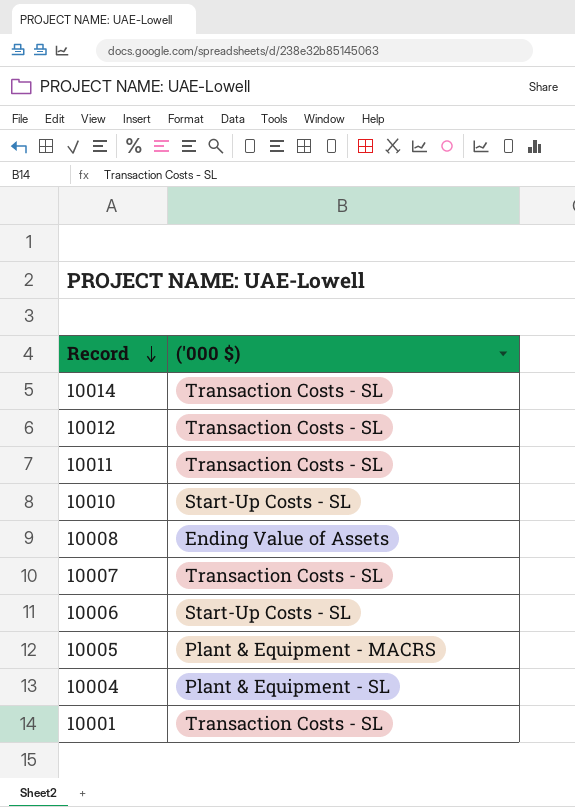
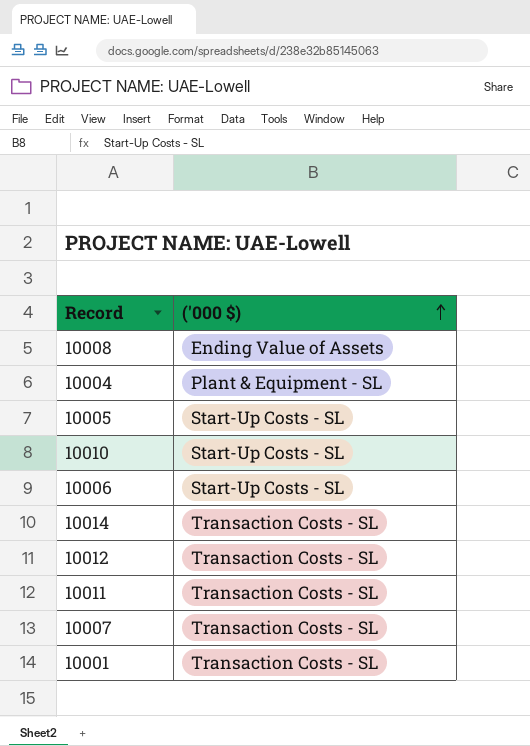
row order: Record descending -> ('000 $) ascending
10005 | ('000 $): Plant & Equipment - MACRS -> Start-Up Costs - SL

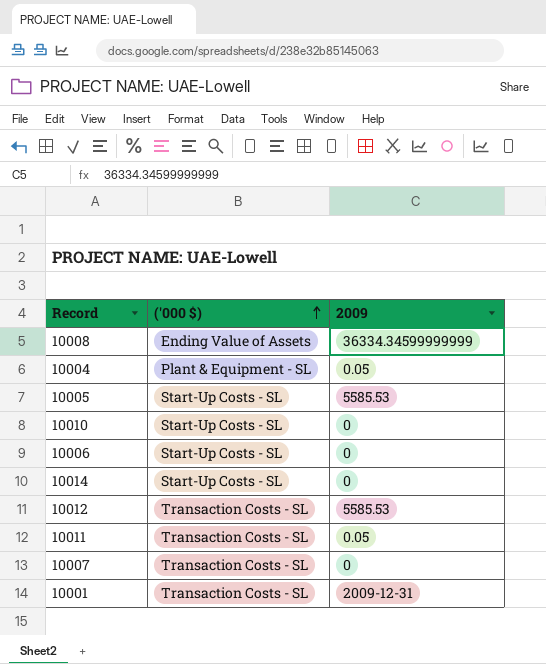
column 2009 | position: none -> 3
10014 | ('000 $): Transaction Costs - SL -> Start-Up Costs - SL

